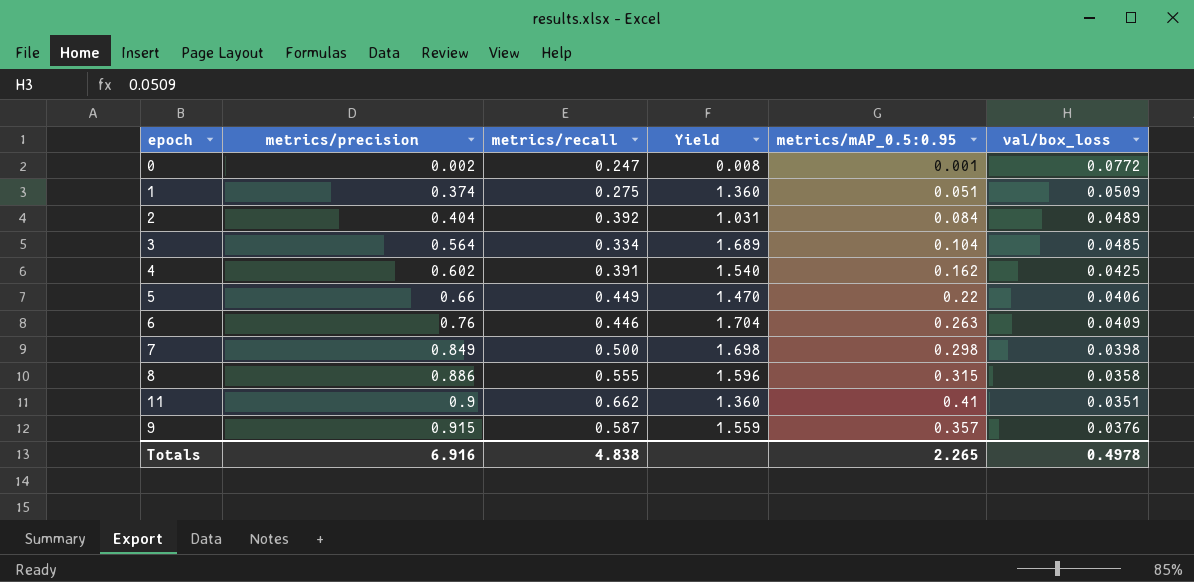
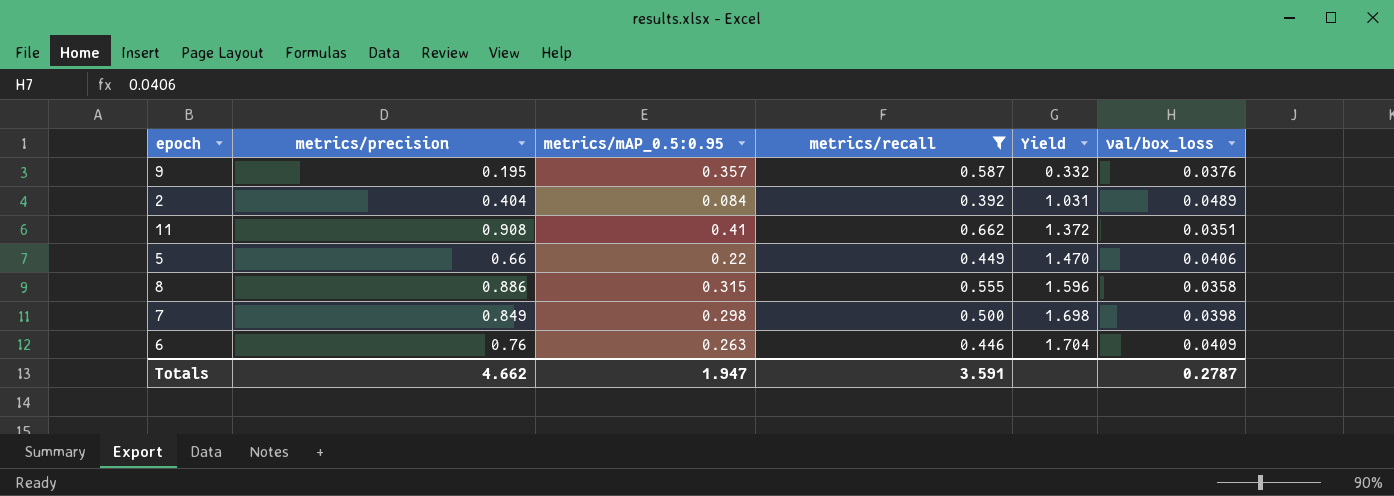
filter: none -> metrics/recall >= 0.392
row order: metrics/precision ascending -> Yield ascending
column metrics/mAP_0.5:0.95 | position: 5 -> 3
9 | metrics/precision: 0.915 -> 0.195
9 | Yield: 1.559 -> 0.332
11 | metrics/precision: 0.9 -> 0.908
11 | Yield: 1.360 -> 1.372
Totals | metrics/precision: 6.916 -> 4.662
Totals | metrics/mAP_0.5:0.95: 2.265 -> 1.947
Totals | metrics/recall: 4.838 -> 3.591
Totals | val/box_loss: 0.4978 -> 0.2787

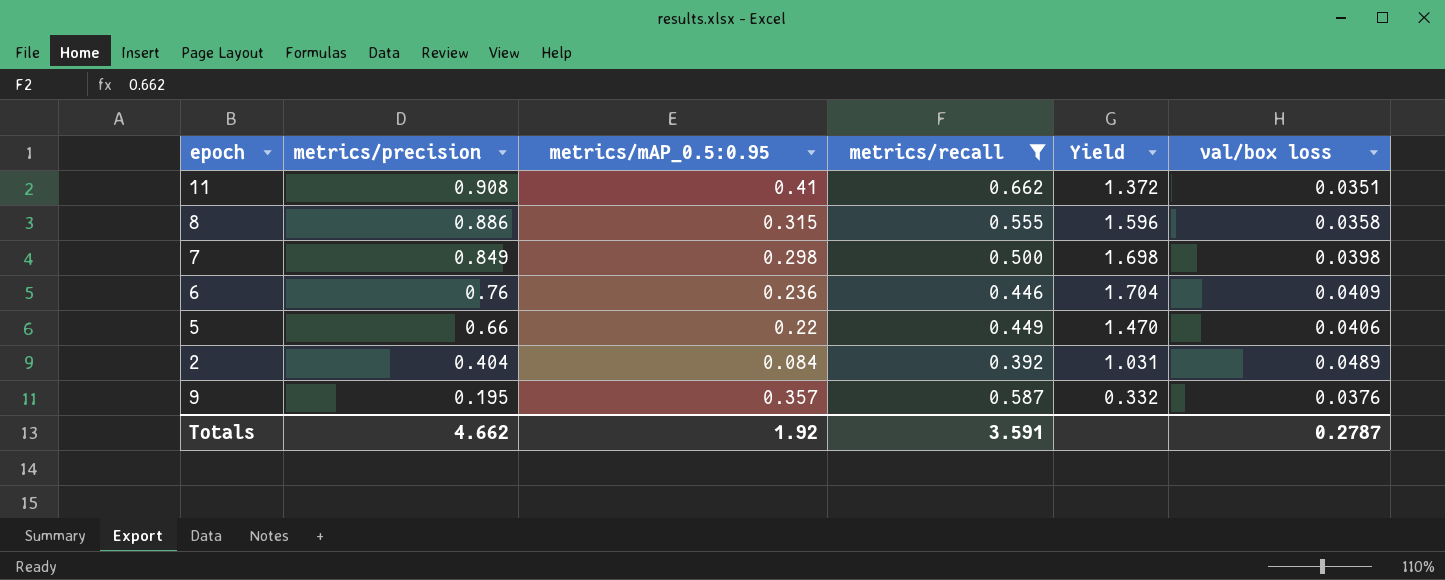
row order: Yield ascending -> metrics/precision descending
column name: val/box_loss -> val/box loss
6 | metrics/mAP_0.5:0.95: 0.263 -> 0.236
Totals | metrics/mAP_0.5:0.95: 1.947 -> 1.92

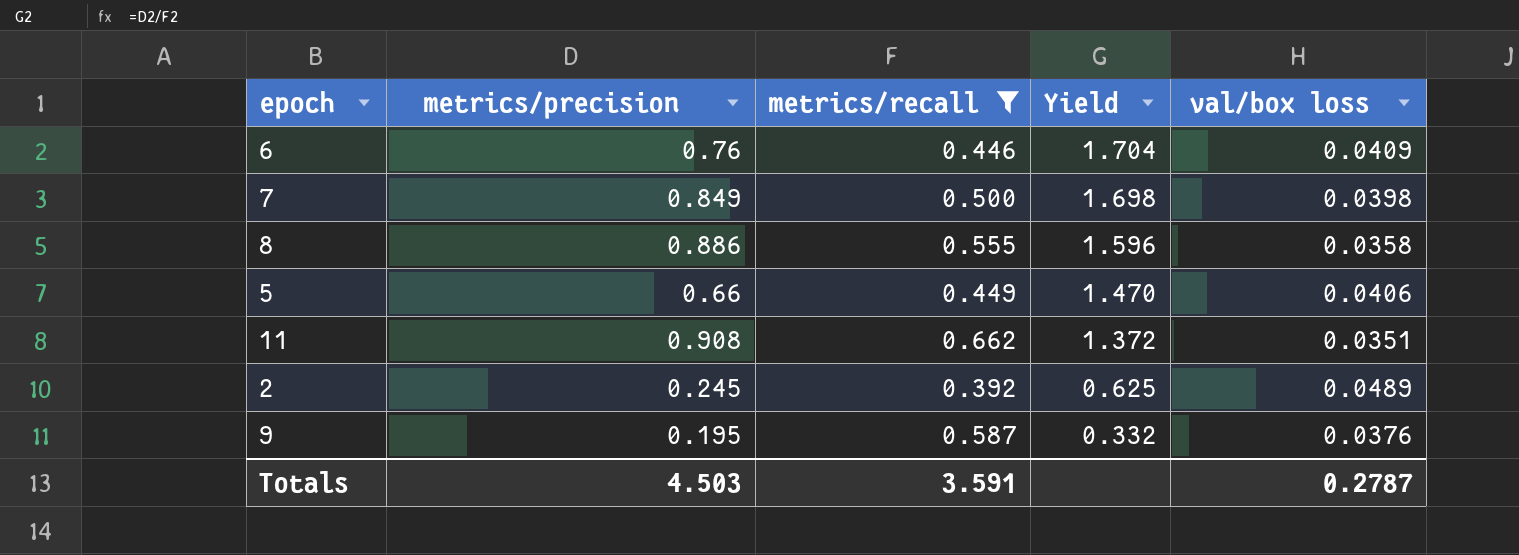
row order: metrics/precision descending -> Yield descending
column metrics/mAP_0.5:0.95 | position: 3 -> none
2 | metrics/precision: 0.404 -> 0.245
2 | Yield: 1.031 -> 0.625
Totals | metrics/precision: 4.662 -> 4.503

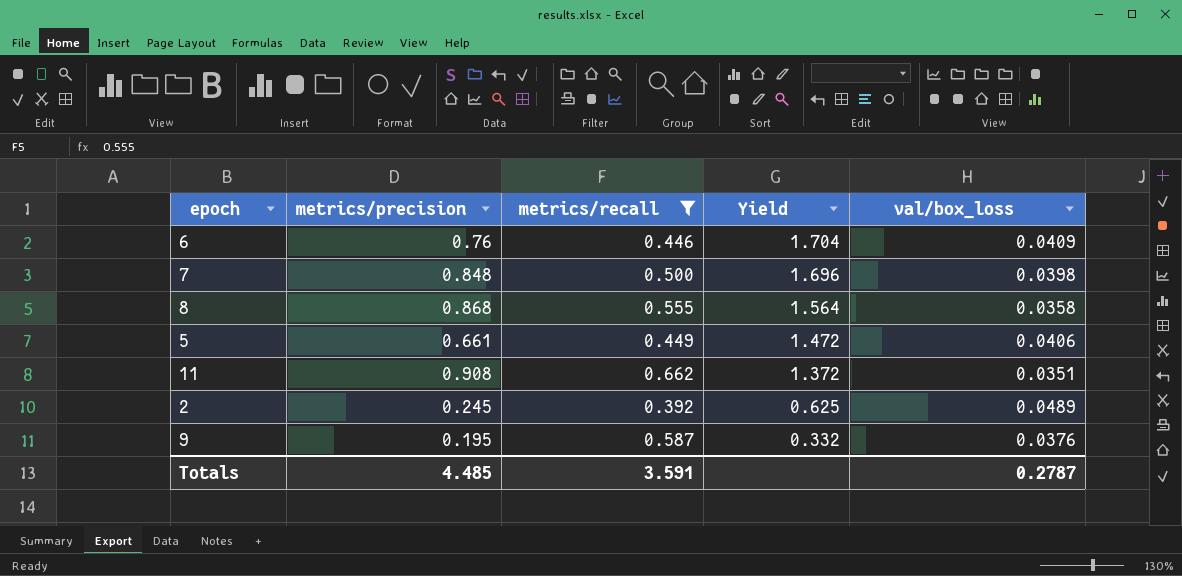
column name: val/box loss -> val/box_loss
7 | metrics/precision: 0.849 -> 0.848
7 | Yield: 1.698 -> 1.696
8 | metrics/precision: 0.886 -> 0.868
8 | Yield: 1.596 -> 1.564
5 | metrics/precision: 0.66 -> 0.661
5 | Yield: 1.470 -> 1.472
Totals | metrics/precision: 4.503 -> 4.485

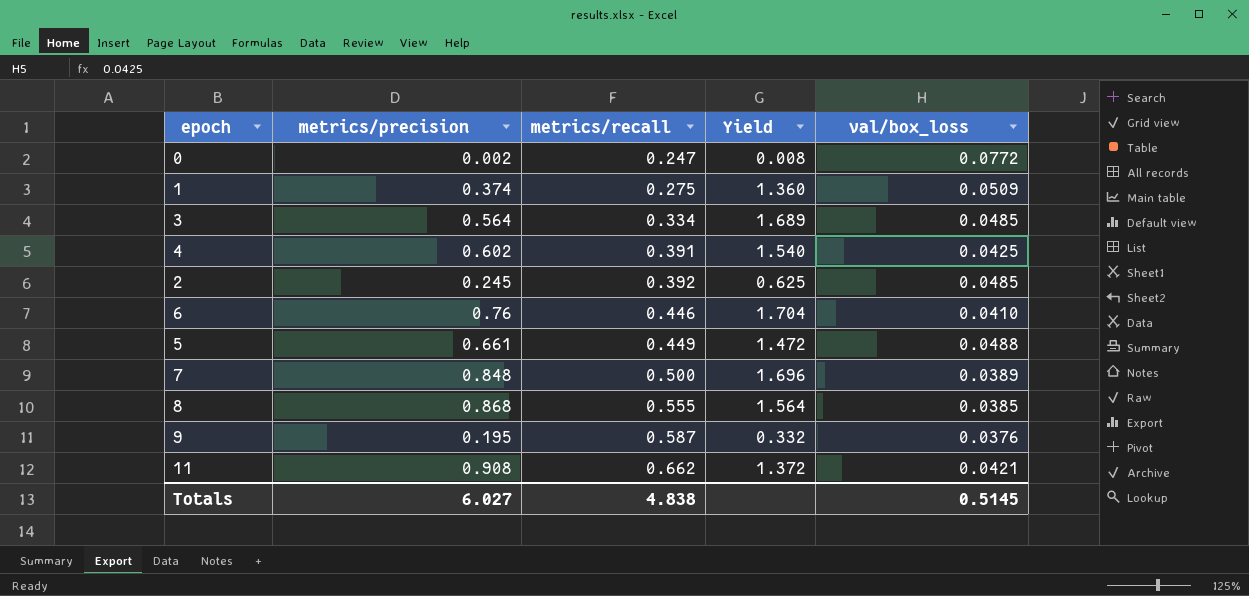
filter: metrics/recall >= 0.392 -> none
row order: Yield descending -> metrics/recall ascending
2 | val/box_loss: 0.0489 -> 0.0485
6 | val/box_loss: 0.0409 -> 0.0410
5 | val/box_loss: 0.0406 -> 0.0488
7 | val/box_loss: 0.0398 -> 0.0389
8 | val/box_loss: 0.0358 -> 0.0385
11 | val/box_loss: 0.0351 -> 0.0421
Totals | metrics/precision: 4.485 -> 6.027
Totals | metrics/recall: 3.591 -> 4.838
Totals | val/box_loss: 0.2787 -> 0.5145

